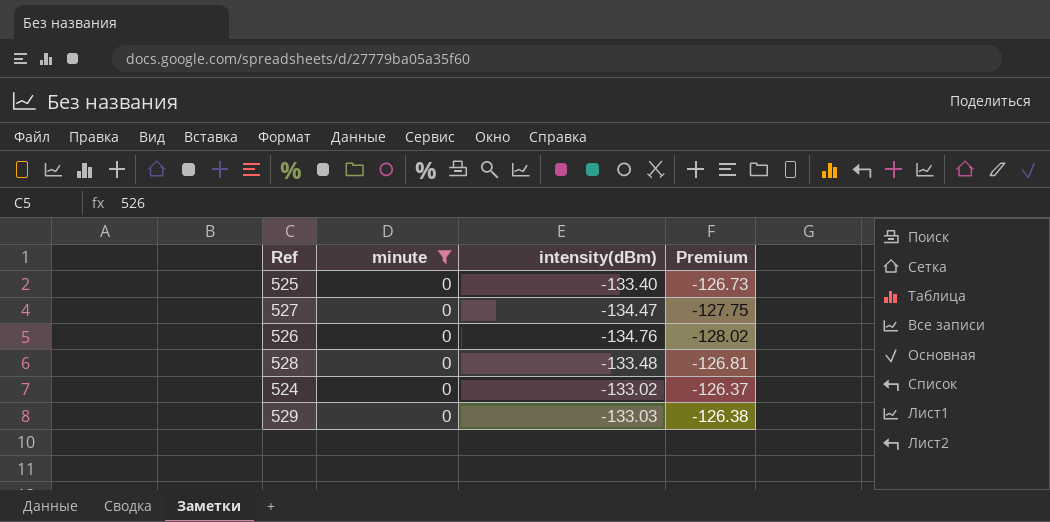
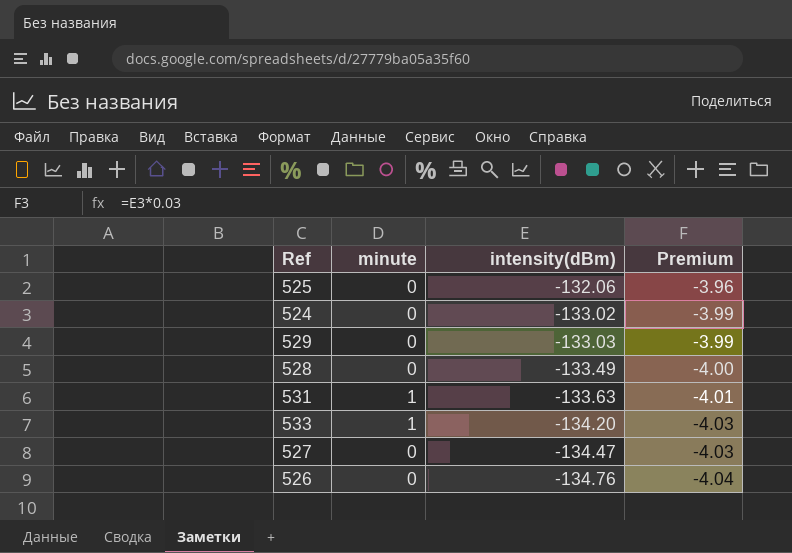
filter: minute = 0 -> none
row order: none -> intensity(dBm) descending
column Premium | formula: [intensity(dBm)] * 0.95 -> [intensity(dBm)] * 0.03
525 | intensity(dBm): -133.40 -> -132.06
528 | intensity(dBm): -133.48 -> -133.49

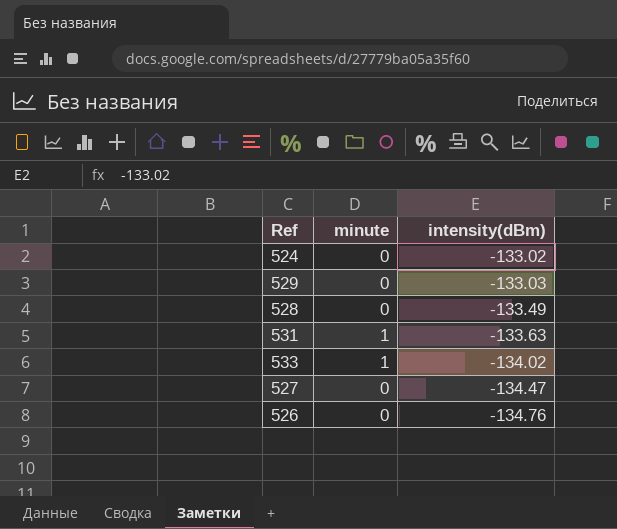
column Premium | formula: [intensity(dBm)] * 0.03 -> none
row 525: 0 | -132.06 | -3.96 -> none
533 | intensity(dBm): -134.20 -> -134.02

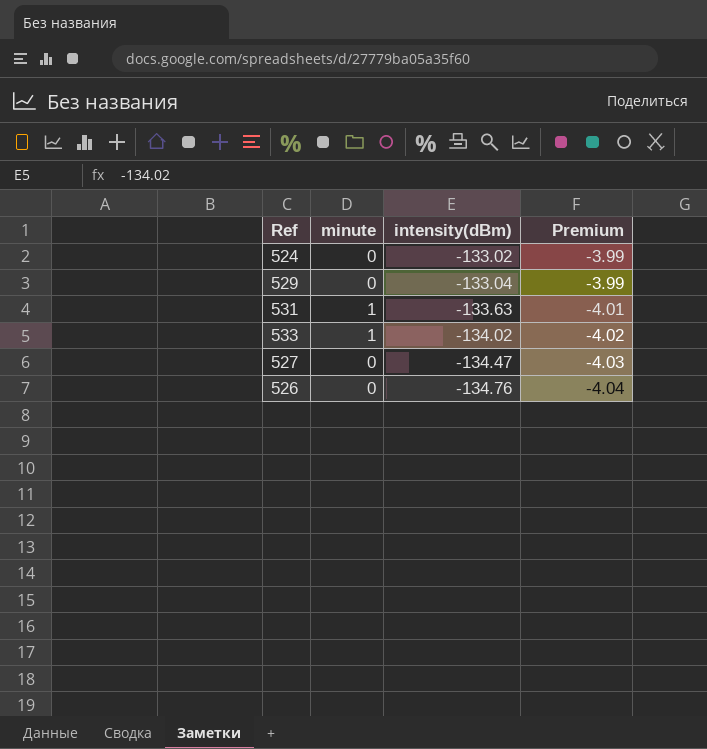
column Premium | formula: none -> [intensity(dBm)] * 0.03
row 528: 0 | -133.49 -> none
529 | intensity(dBm): -133.03 -> -133.04

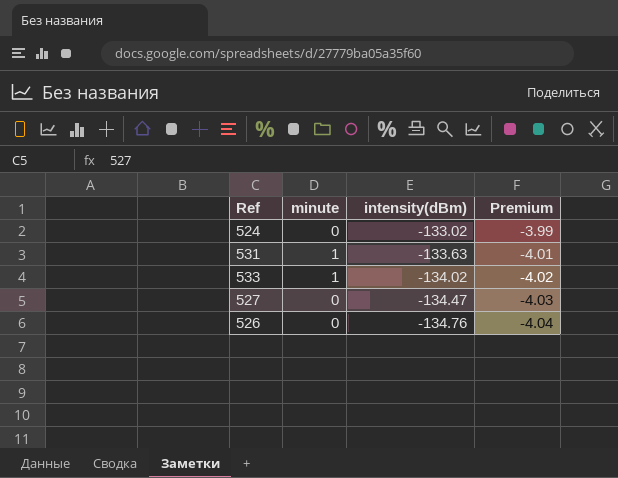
row 529: 0 | -133.04 | -3.99 -> none

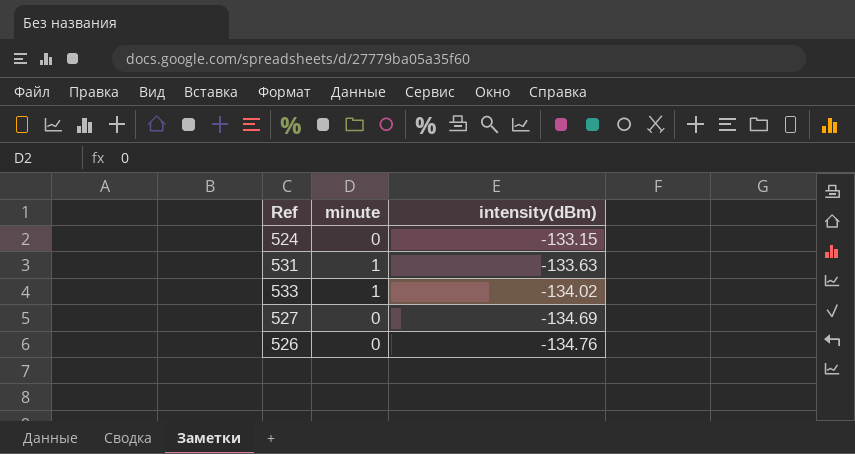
column Premium | formula: [intensity(dBm)] * 0.03 -> none
524 | intensity(dBm): -133.02 -> -133.15
527 | intensity(dBm): -134.47 -> -134.69

